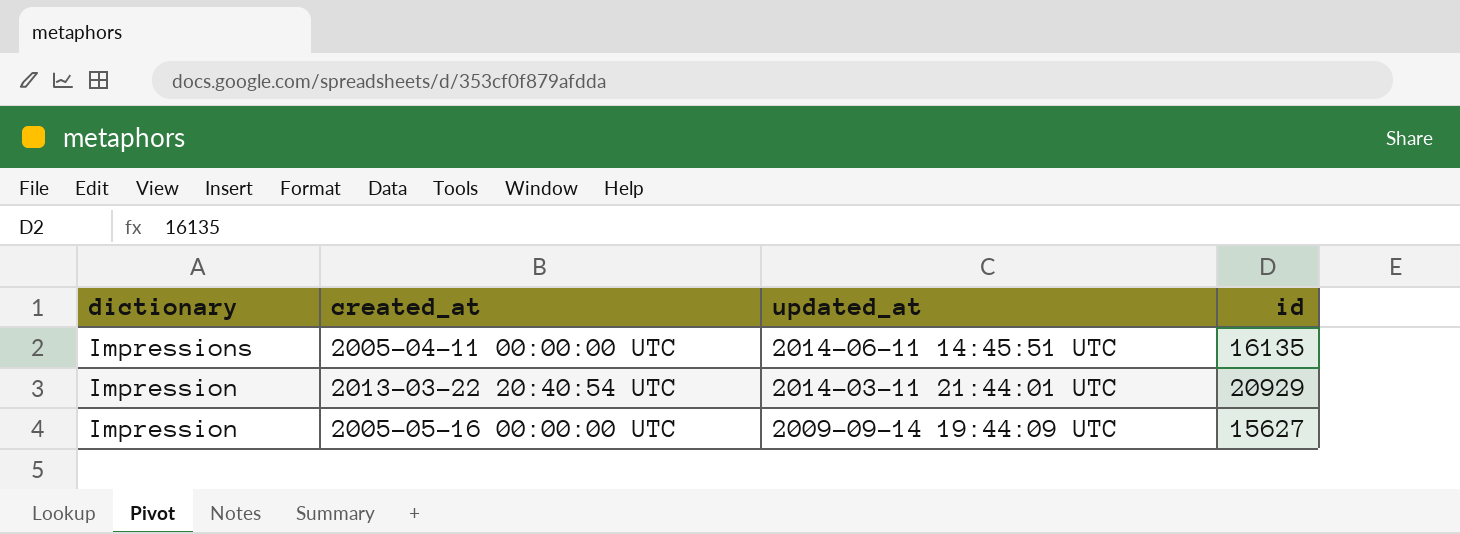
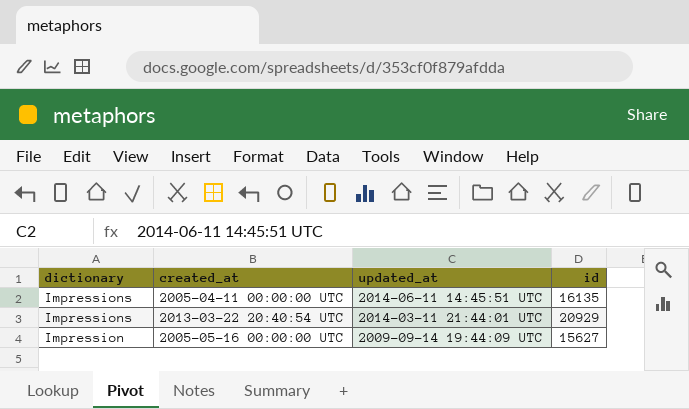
2013-03-22 20:40:54 UTC | dictionary: Impression -> Impressions

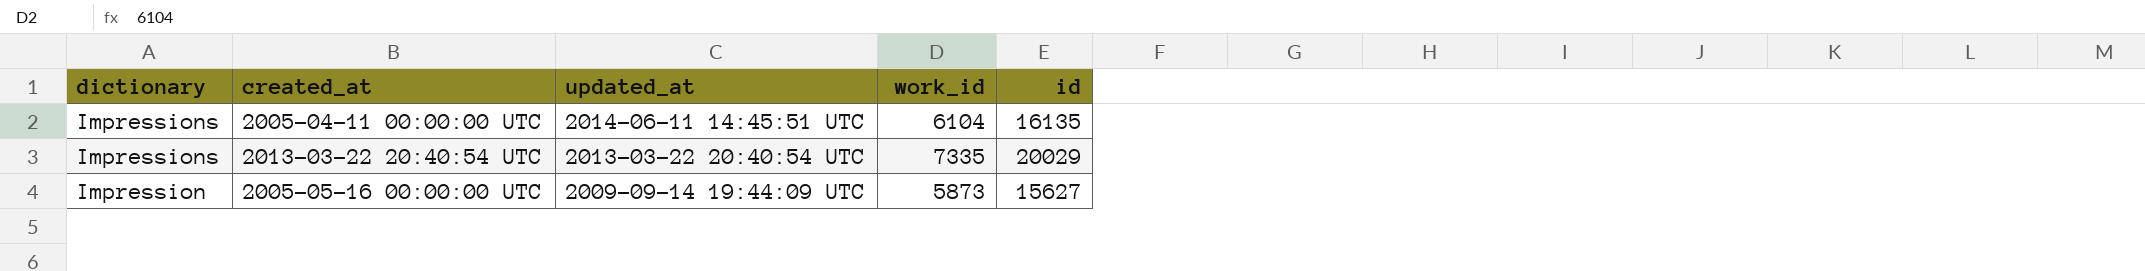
column work_id | position: none -> 4
2013-03-22 20:40:54 UTC | updated_at: 2014-03-11 21:44:01 UTC -> 2013-03-22 20:40:54 UTC
2013-03-22 20:40:54 UTC | id: 20929 -> 20029

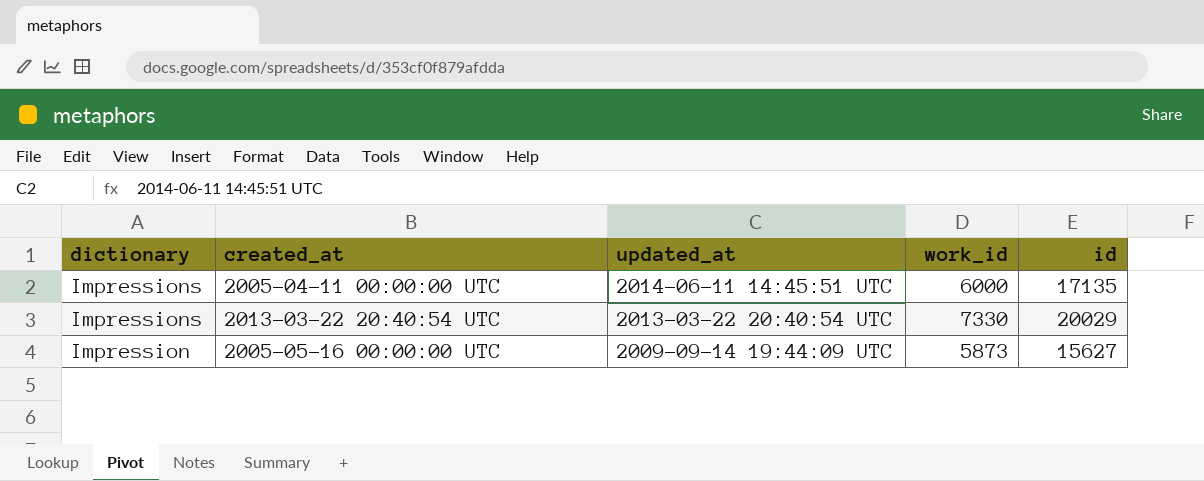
2005-04-11 00:00:00 UTC | work_id: 6104 -> 6000
2005-04-11 00:00:00 UTC | id: 16135 -> 17135
2013-03-22 20:40:54 UTC | work_id: 7335 -> 7330

